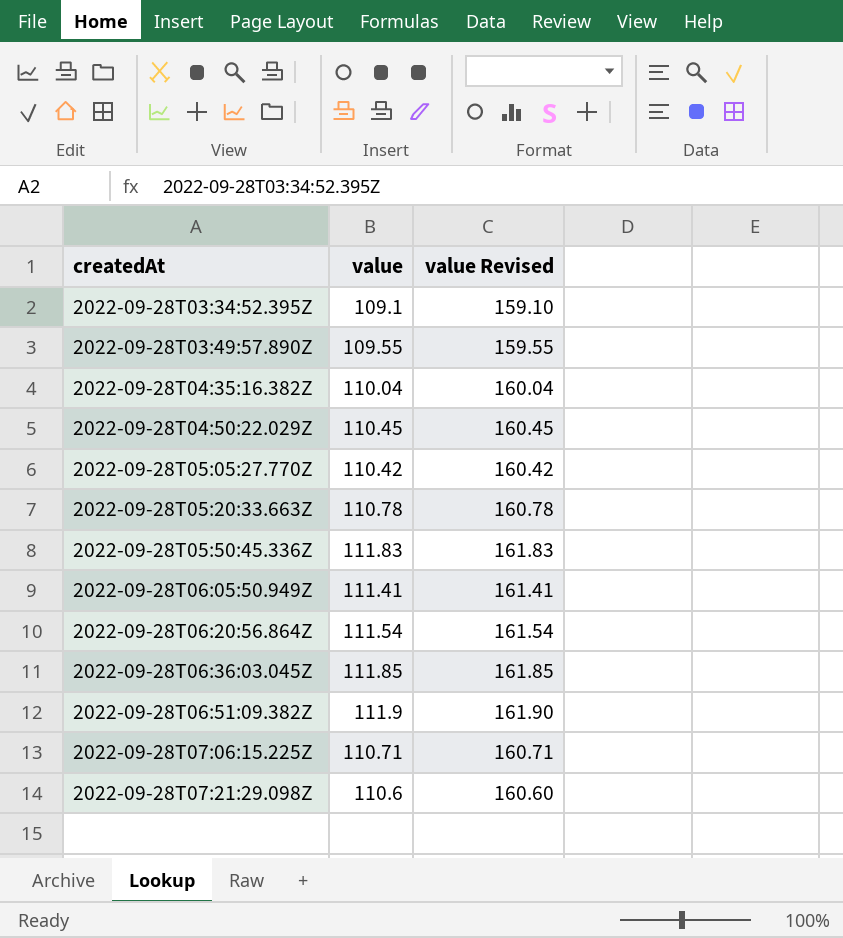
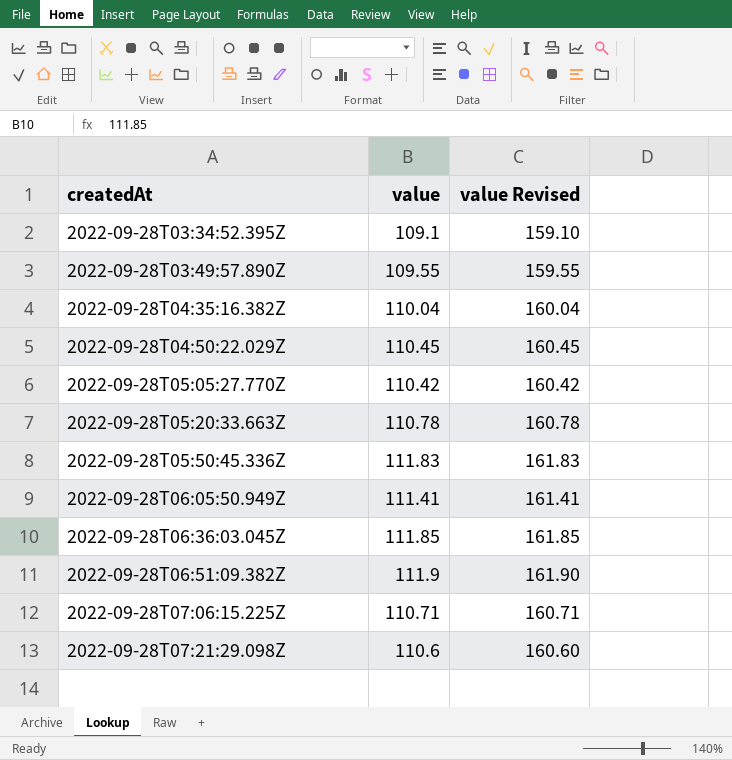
row 2022-09-28T06:20:56.864Z: 111.54 | 161.54 -> none

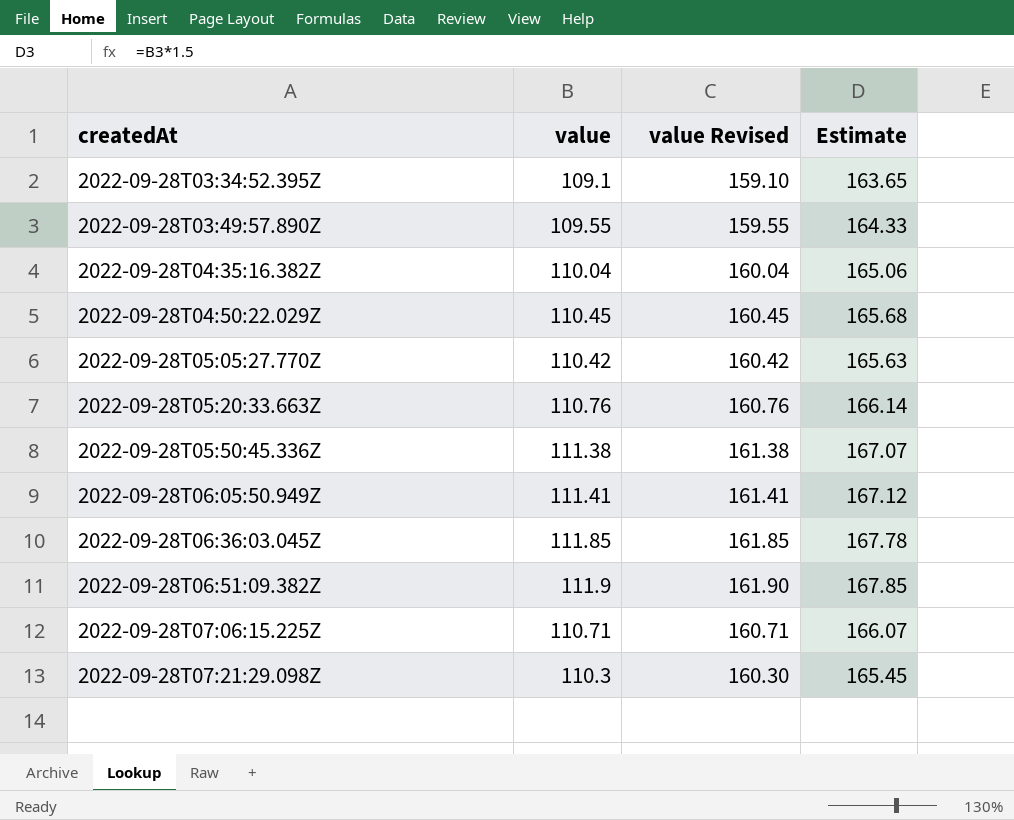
column Estimate | formula: none -> [value] * 1.5
2022-09-28T05:20:33.663Z | value: 110.78 -> 110.76
2022-09-28T05:20:33.663Z | value Revised: 160.78 -> 160.76
2022-09-28T05:50:45.336Z | value: 111.83 -> 111.38
2022-09-28T05:50:45.336Z | value Revised: 161.83 -> 161.38
2022-09-28T07:21:29.098Z | value: 110.6 -> 110.3
2022-09-28T07:21:29.098Z | value Revised: 160.60 -> 160.30

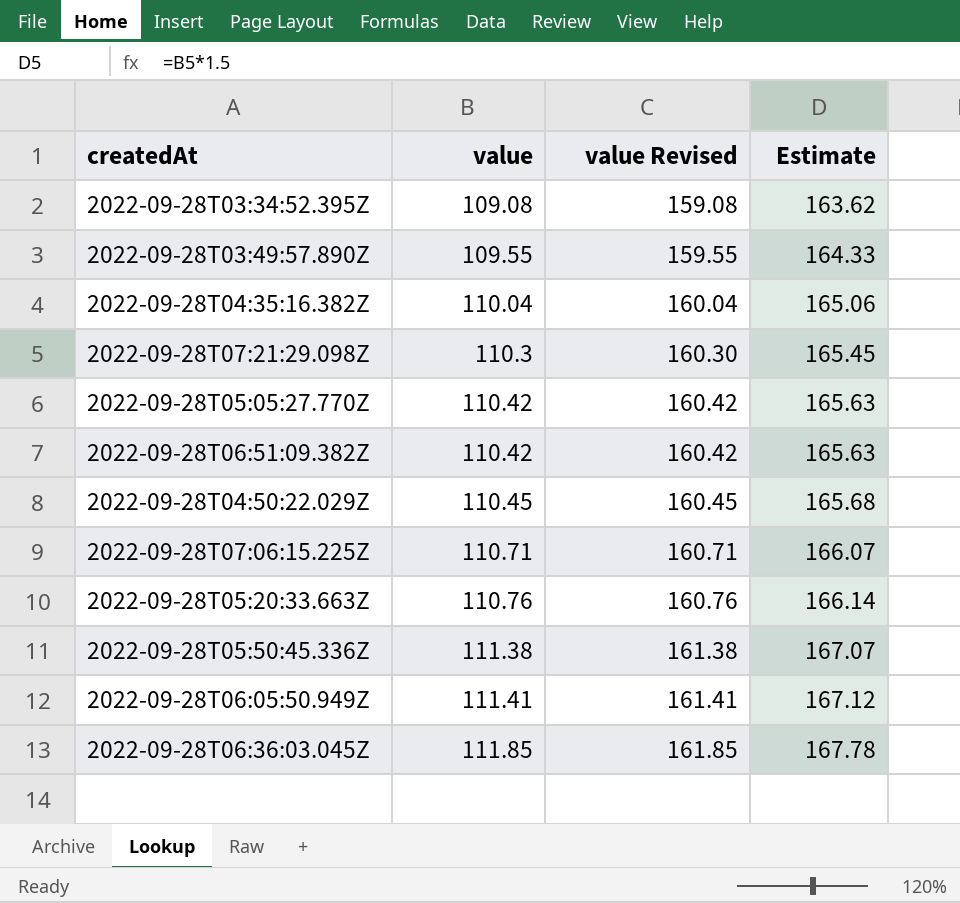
row order: createdAt ascending -> value ascending
2022-09-28T03:34:52.395Z | value: 109.1 -> 109.08
2022-09-28T03:34:52.395Z | value Revised: 159.10 -> 159.08
2022-09-28T03:34:52.395Z | Estimate: 163.65 -> 163.62
2022-09-28T06:51:09.382Z | value: 111.9 -> 110.42
2022-09-28T06:51:09.382Z | value Revised: 161.90 -> 160.42
2022-09-28T06:51:09.382Z | Estimate: 167.85 -> 165.63

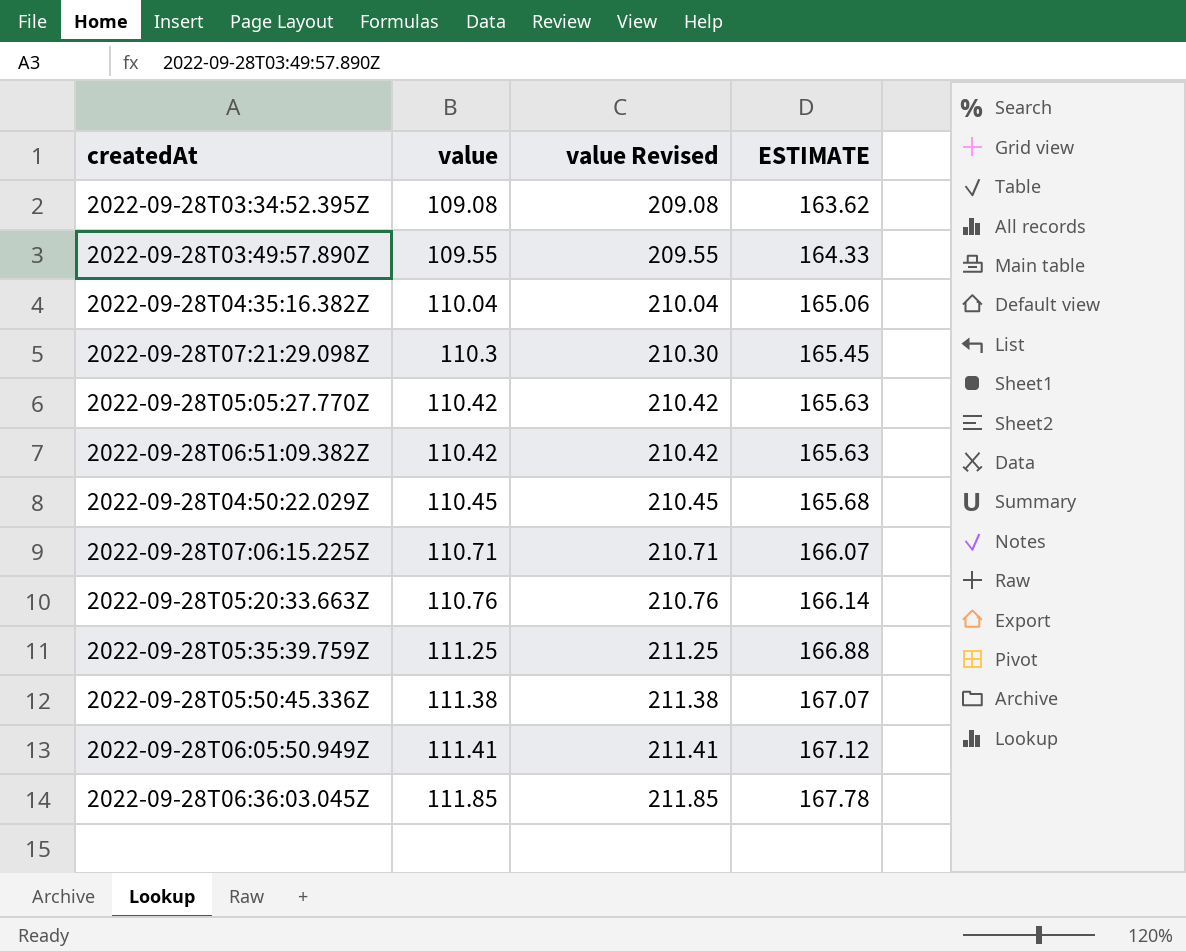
column value Revised | formula: [value] + 50 -> [value] + 100
column name: Estimate -> ESTIMATE
row 2022-09-28T05:35:39.759Z: none -> 111.25 | 211.25 | 166.88

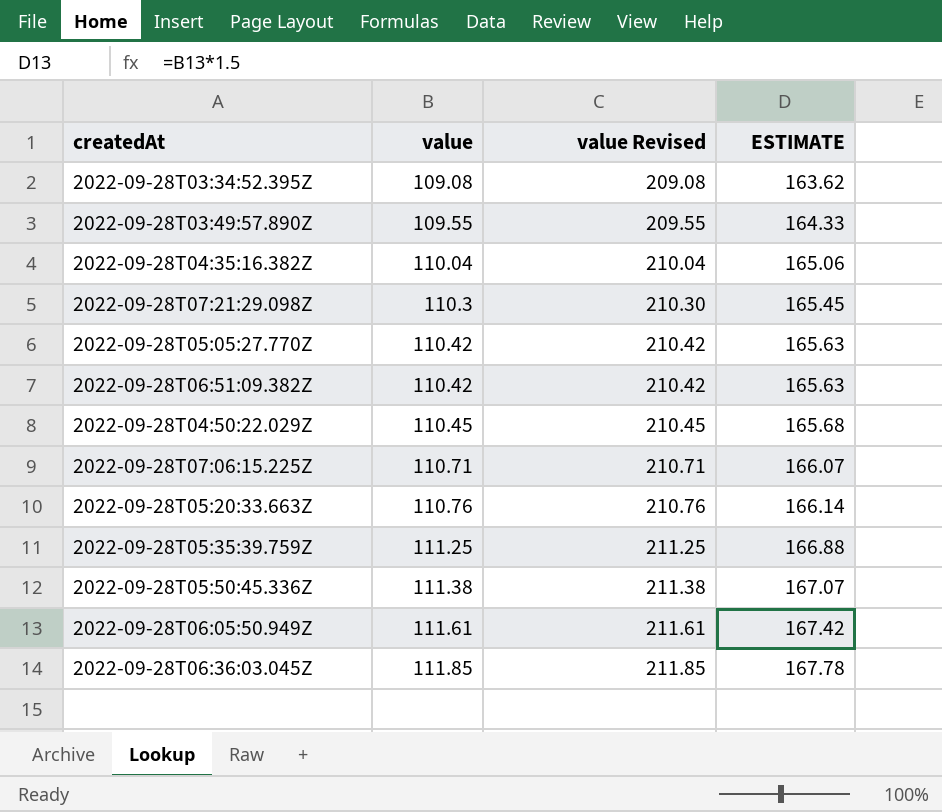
2022-09-28T06:05:50.949Z | value: 111.41 -> 111.61
2022-09-28T06:05:50.949Z | value Revised: 211.41 -> 211.61
2022-09-28T06:05:50.949Z | ESTIMATE: 167.12 -> 167.42

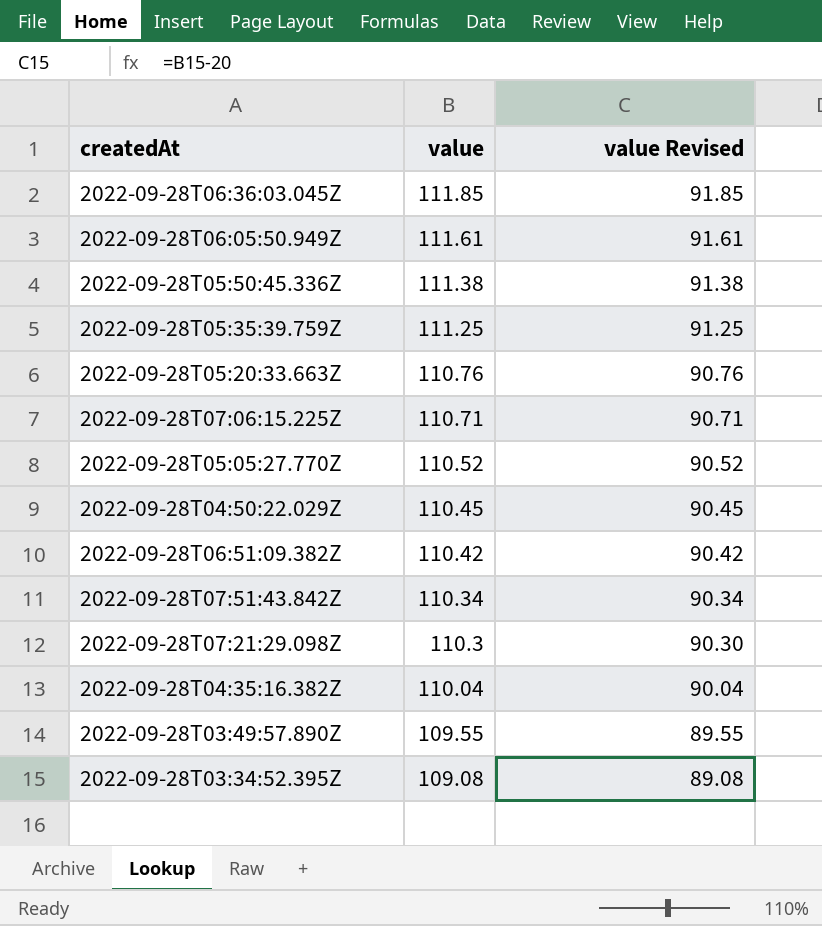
row order: value ascending -> value descending
column ESTIMATE | formula: [value] * 1.5 -> none
column value Revised | formula: [value] + 100 -> [value] - 20
2022-09-28T05:05:27.770Z | value: 110.42 -> 110.52
row 2022-09-28T07:51:43.842Z: none -> 110.34 | 90.34

